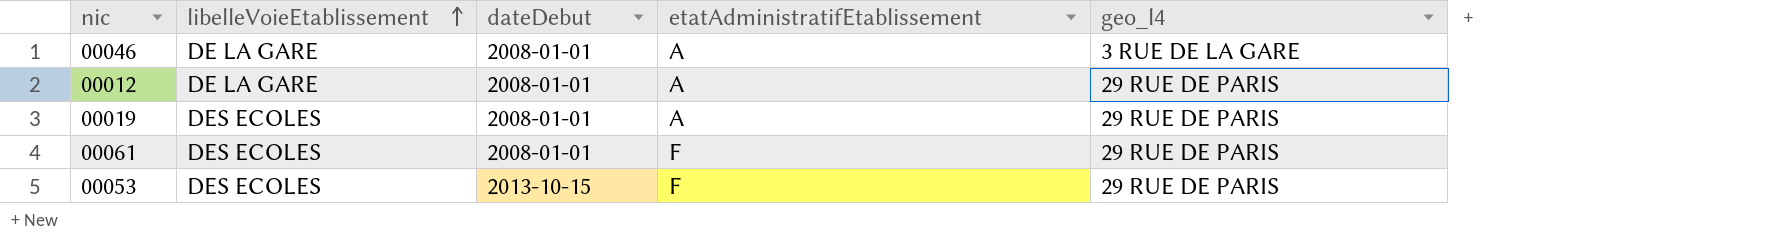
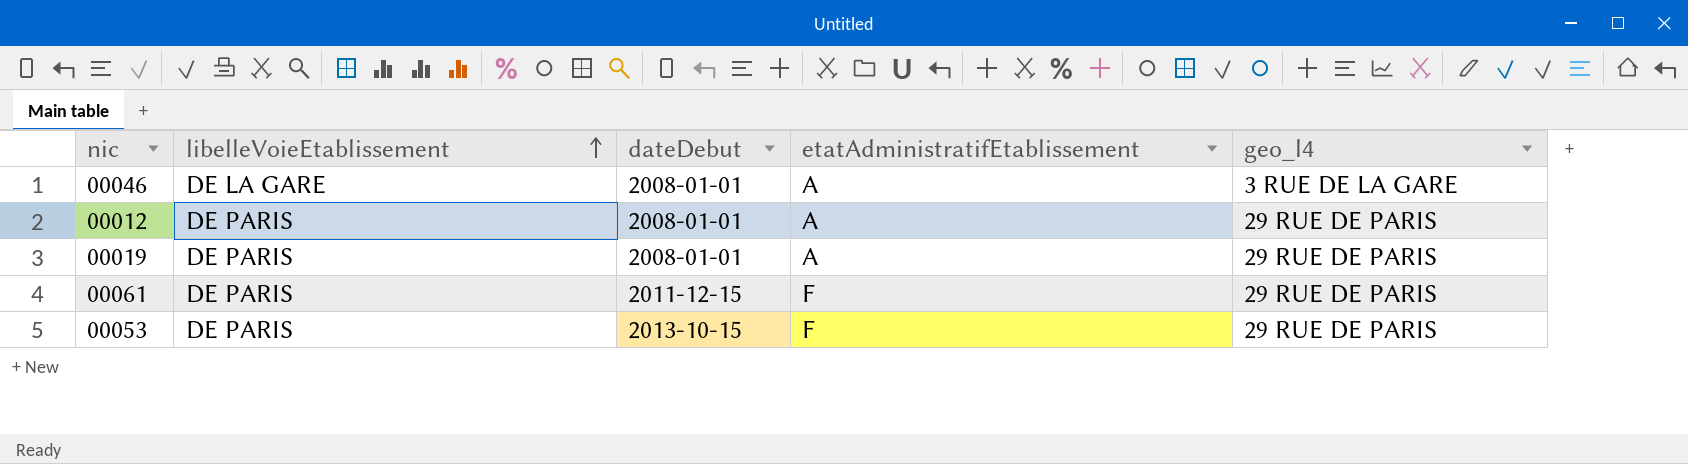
00012 | libelleVoieEtablissement: DE LA GARE -> DE PARIS
00019 | libelleVoieEtablissement: DES ECOLES -> DE PARIS
00061 | libelleVoieEtablissement: DES ECOLES -> DE PARIS
00061 | dateDebut: 2008-01-01 -> 2011-12-15
00053 | libelleVoieEtablissement: DES ECOLES -> DE PARIS

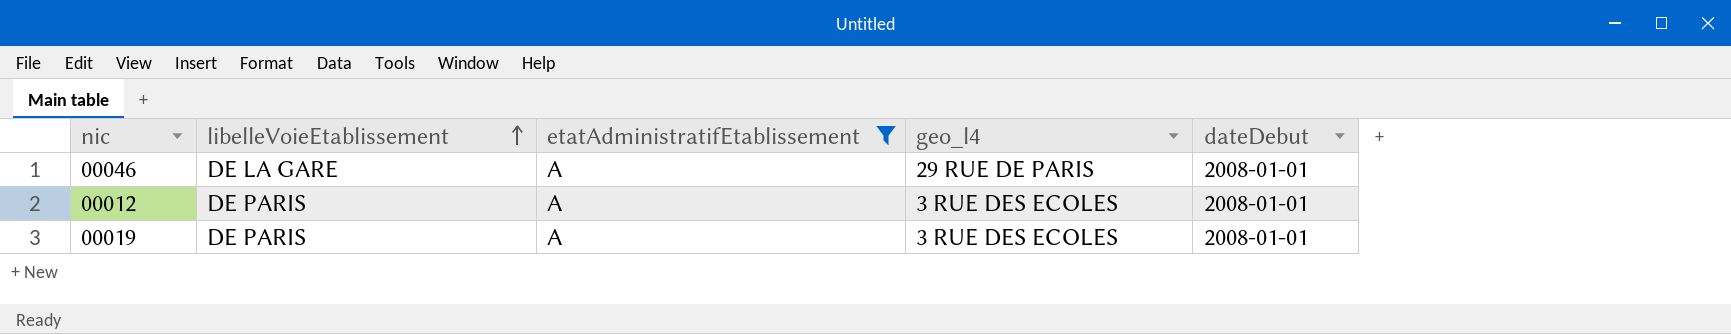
filter: none -> etatAdministratifEtablissement = A
column dateDebut | position: 3 -> 5
00046 | geo_l4: 3 RUE DE LA GARE -> 29 RUE DE PARIS
00012 | geo_l4: 29 RUE DE PARIS -> 3 RUE DES ECOLES
00019 | geo_l4: 29 RUE DE PARIS -> 3 RUE DES ECOLES

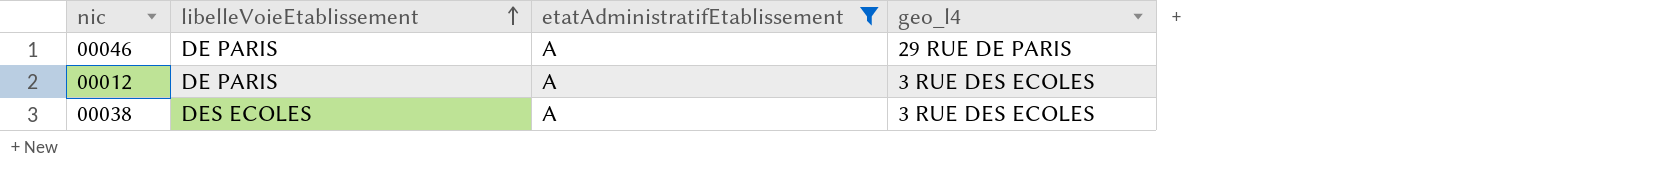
column dateDebut | position: 5 -> none
row 00019: DE PARIS | A | 3 RUE DES ECOLES | 2008-01-01 -> none
00046 | libelleVoieEtablissement: DE LA GARE -> DE PARIS
row 00038: none -> DES ECOLES | A | 3 RUE DES ECOLES

